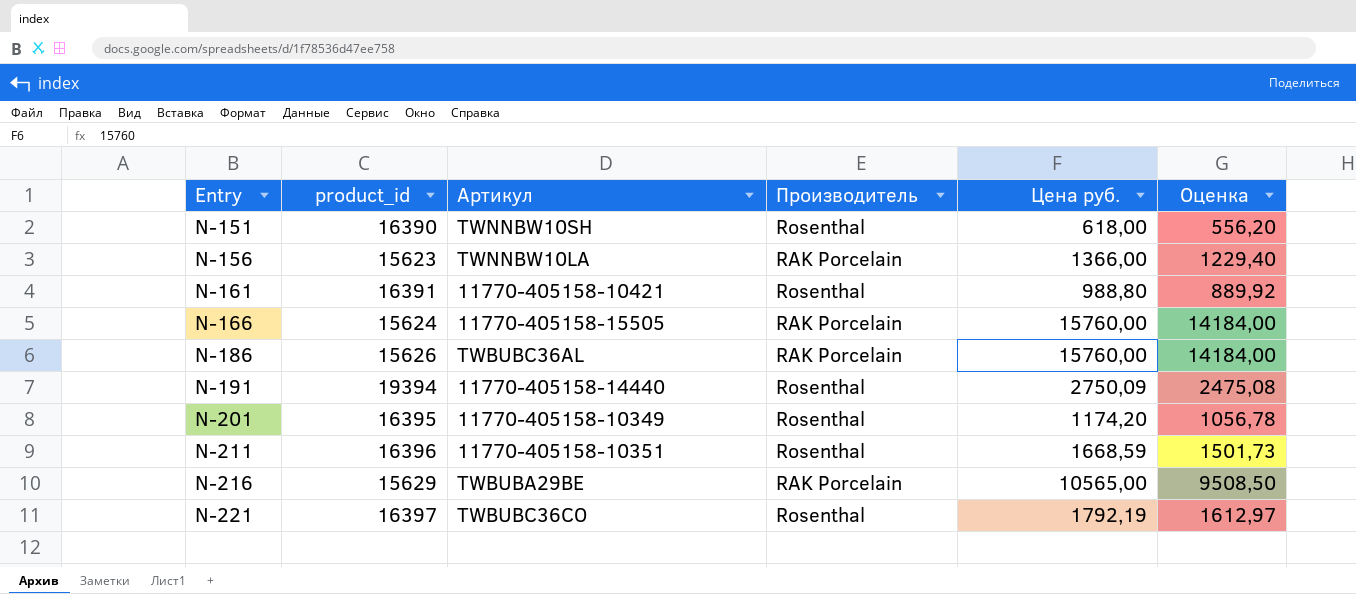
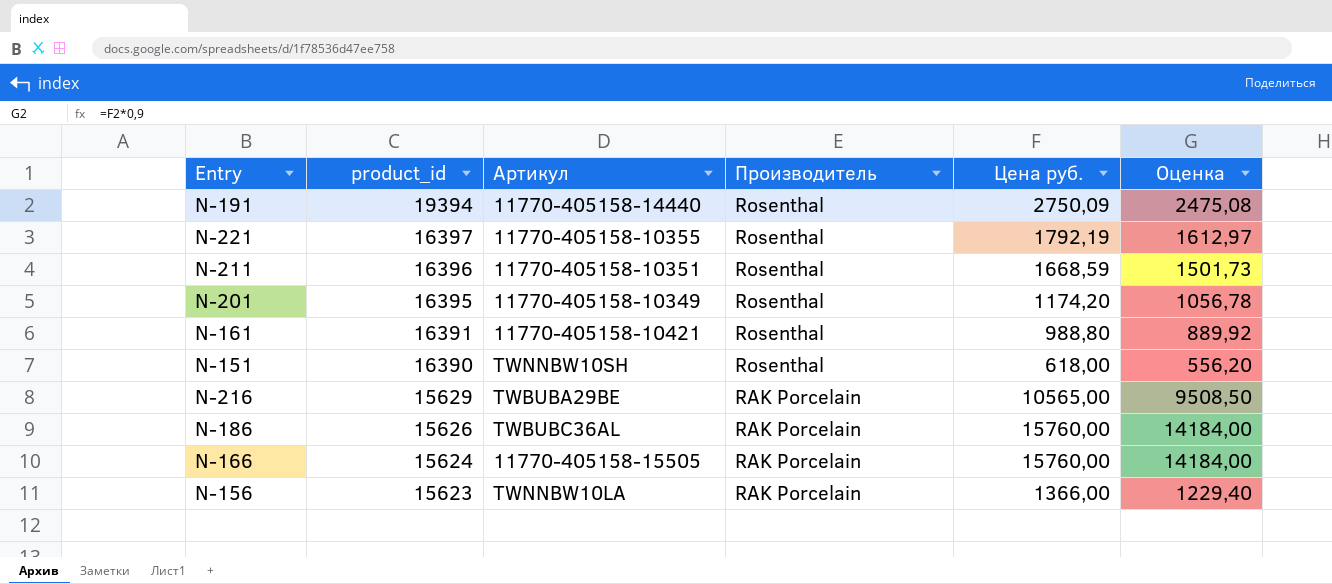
row order: Entry ascending -> product_id descending
N-221 | Артикул: TWBUBC36CO -> 11770-405158-10355

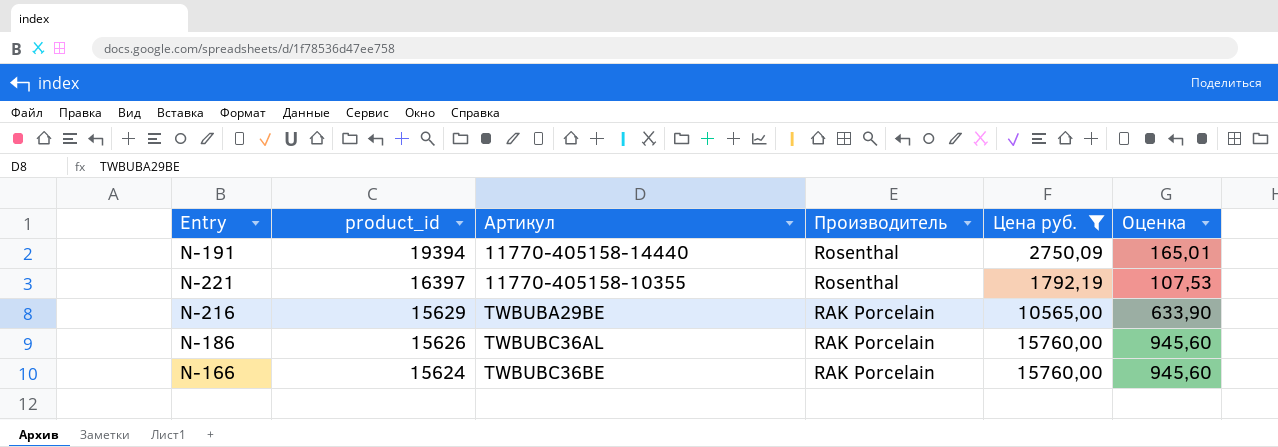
filter: none -> Цена руб. >= 1792,19
column Оценка | formula: [Цена руб.] * 0,9 -> [Цена руб.] * 0,06
N-166 | Артикул: 11770-405158-15505 -> TWBUBC36BE

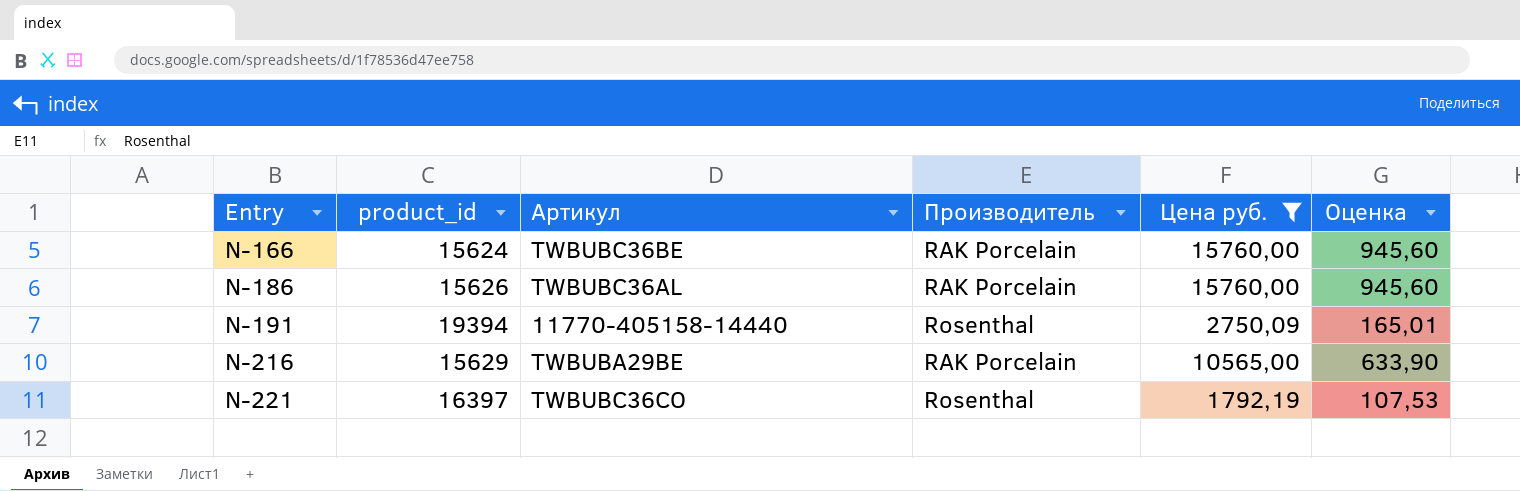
row order: product_id descending -> Entry ascending
N-221 | Артикул: 11770-405158-10355 -> TWBUBC36CO

